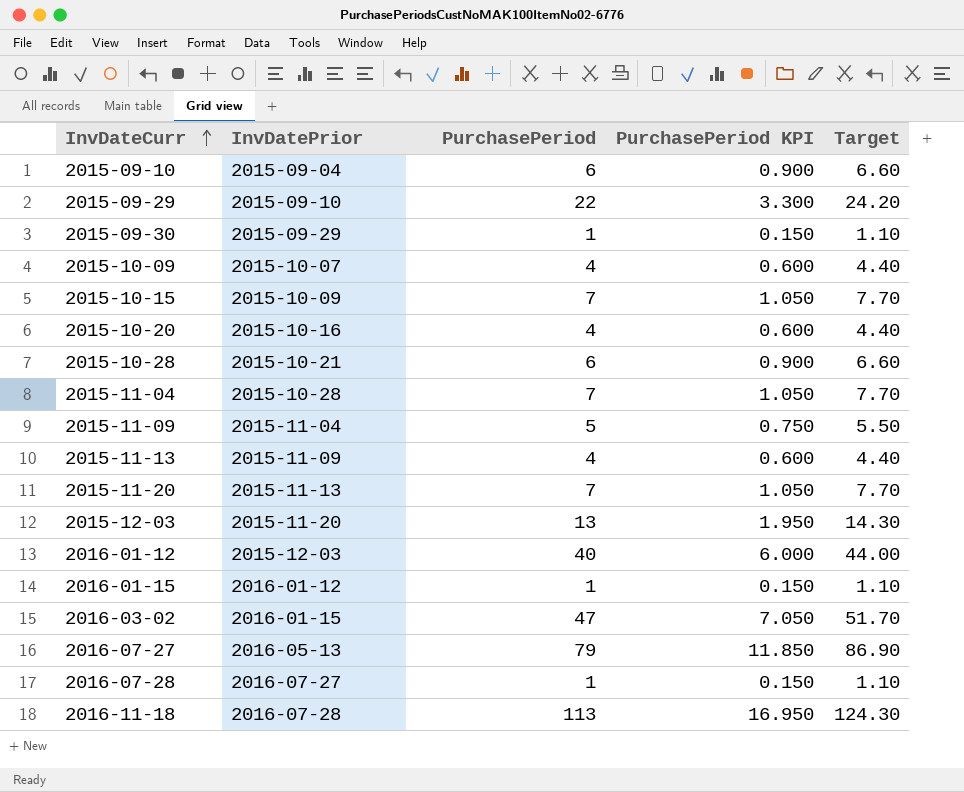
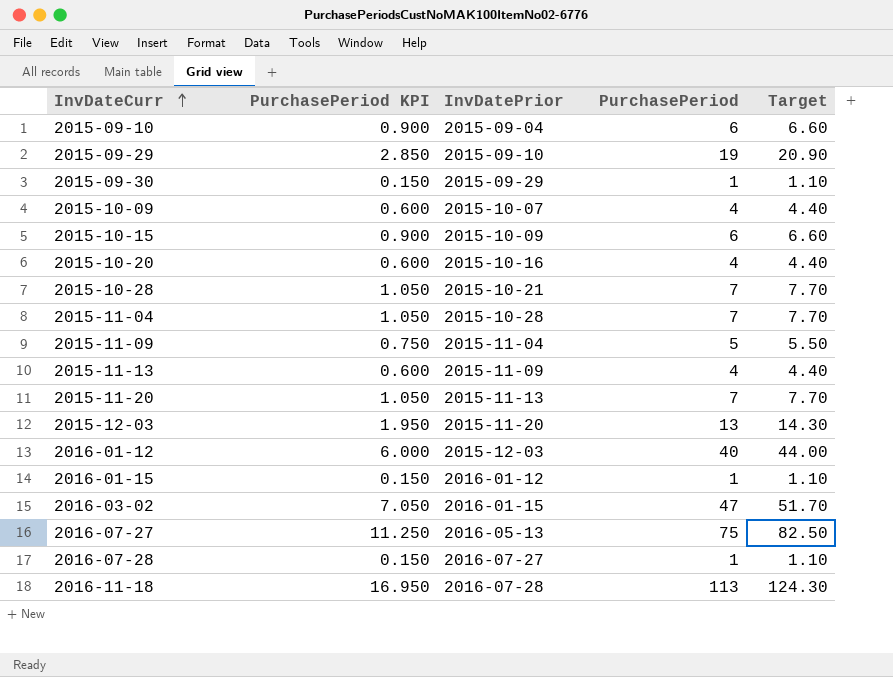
column PurchasePeriod KPI | position: 4 -> 2
2015-09-29 | PurchasePeriod KPI: 3.300 -> 2.850
2015-09-29 | PurchasePeriod: 22 -> 19
2015-09-29 | Target: 24.20 -> 20.90
2015-10-15 | PurchasePeriod KPI: 1.050 -> 0.900
2015-10-15 | PurchasePeriod: 7 -> 6
2015-10-15 | Target: 7.70 -> 6.60
2015-10-28 | PurchasePeriod KPI: 0.900 -> 1.050
2015-10-28 | PurchasePeriod: 6 -> 7
2015-10-28 | Target: 6.60 -> 7.70
2016-07-27 | PurchasePeriod KPI: 11.850 -> 11.250
2016-07-27 | PurchasePeriod: 79 -> 75
2016-07-27 | Target: 86.90 -> 82.50

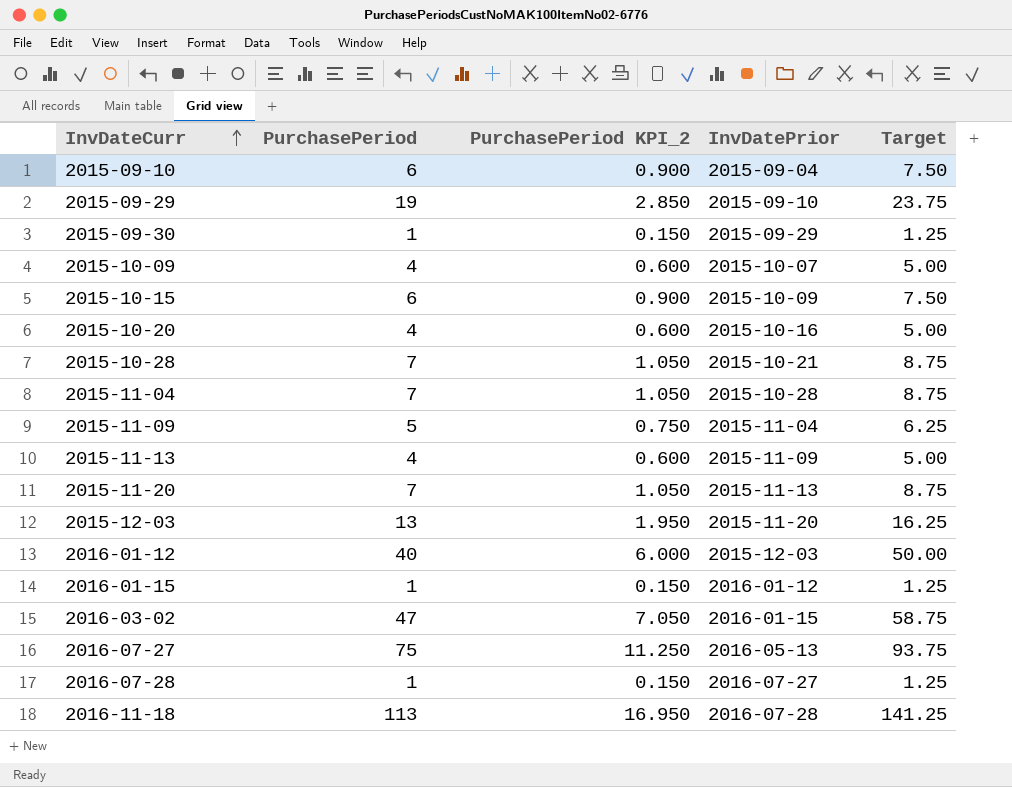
column PurchasePeriod | position: 4 -> 2
column name: PurchasePeriod KPI -> PurchasePeriod KPI_2
column Target | formula: [PurchasePeriod] * 1.1 -> [PurchasePeriod] * 1.25

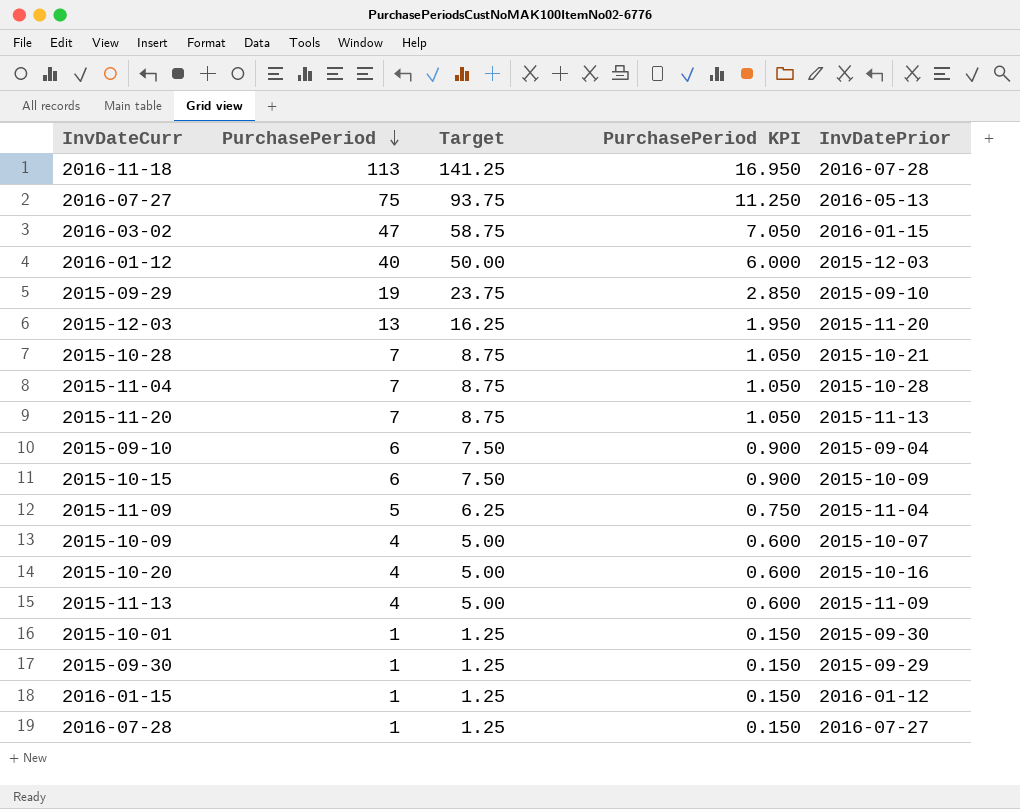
row order: InvDateCurr ascending -> PurchasePeriod descending
column Target | position: 5 -> 3
column name: PurchasePeriod KPI_2 -> PurchasePeriod KPI
row 2015-10-01: none -> 1 | 1.25 | 0.150 | 2015-09-30

